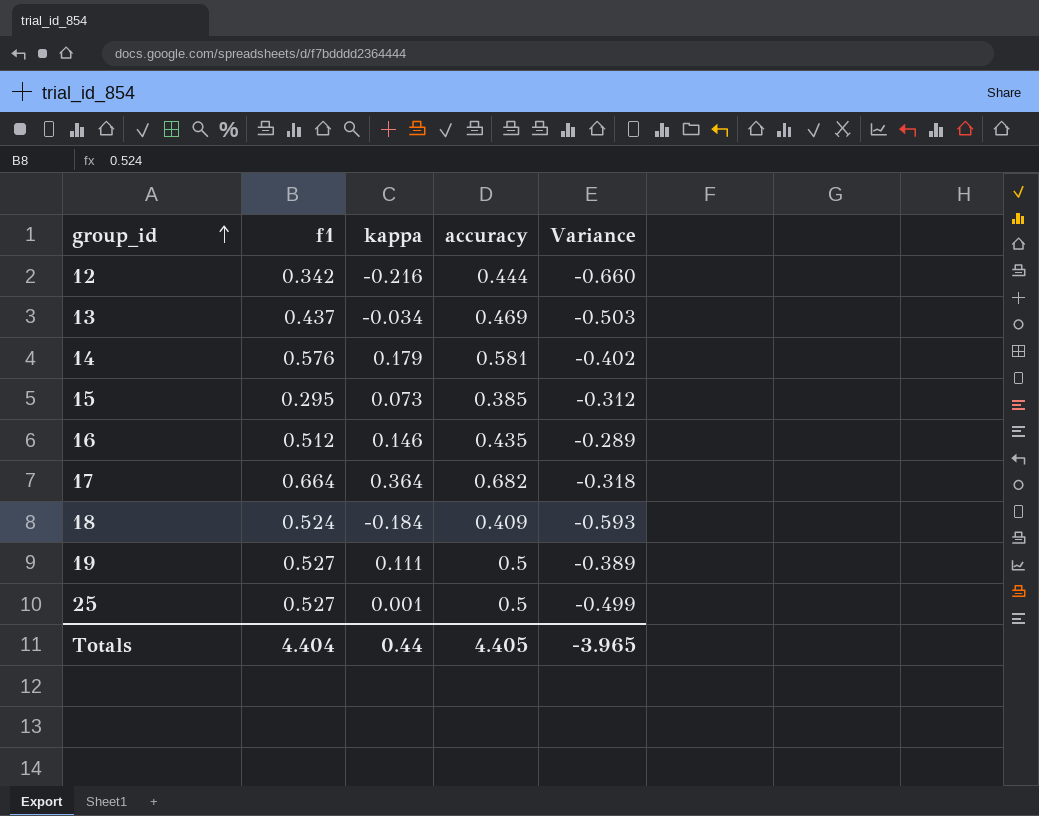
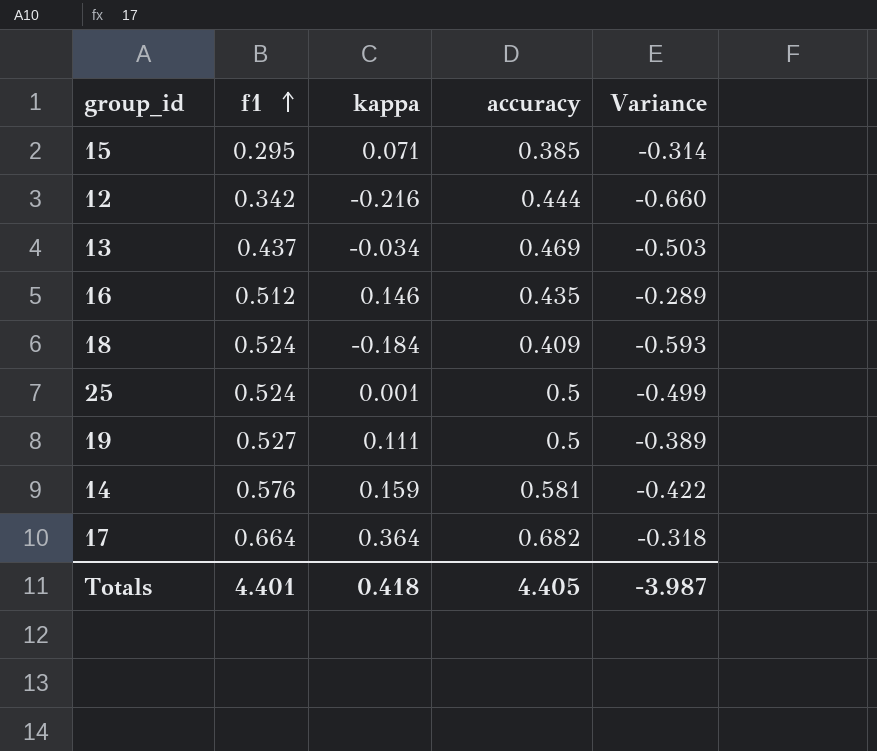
row order: group_id ascending -> f1 ascending
15 | kappa: 0.073 -> 0.071
15 | Variance: -0.312 -> -0.314
25 | f1: 0.527 -> 0.524
14 | kappa: 0.179 -> 0.159
14 | Variance: -0.402 -> -0.422
Totals | f1: 4.404 -> 4.401
Totals | kappa: 0.44 -> 0.418
Totals | Variance: -3.965 -> -3.987

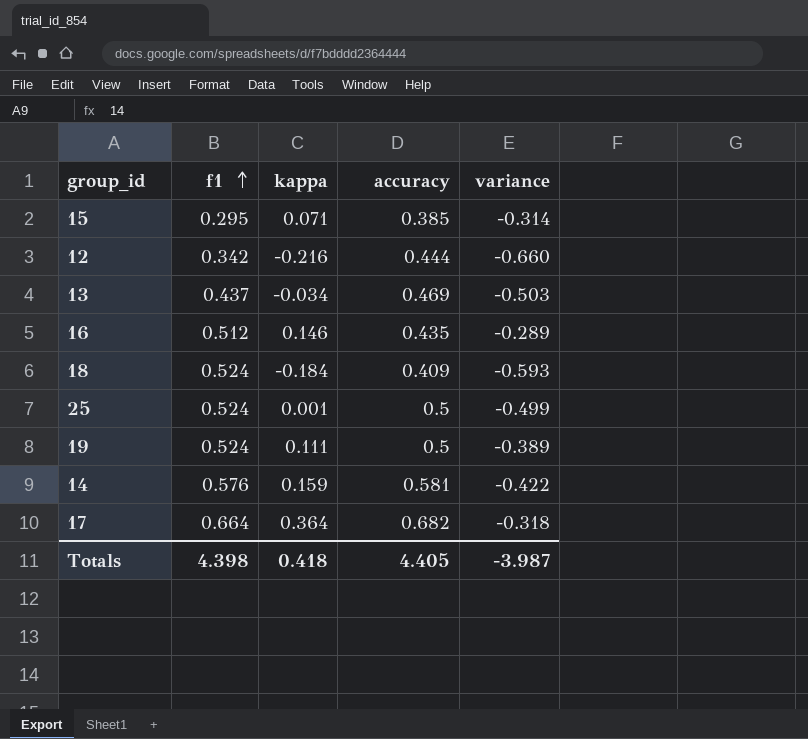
column name: Variance -> variance
19 | f1: 0.527 -> 0.524
Totals | f1: 4.401 -> 4.398

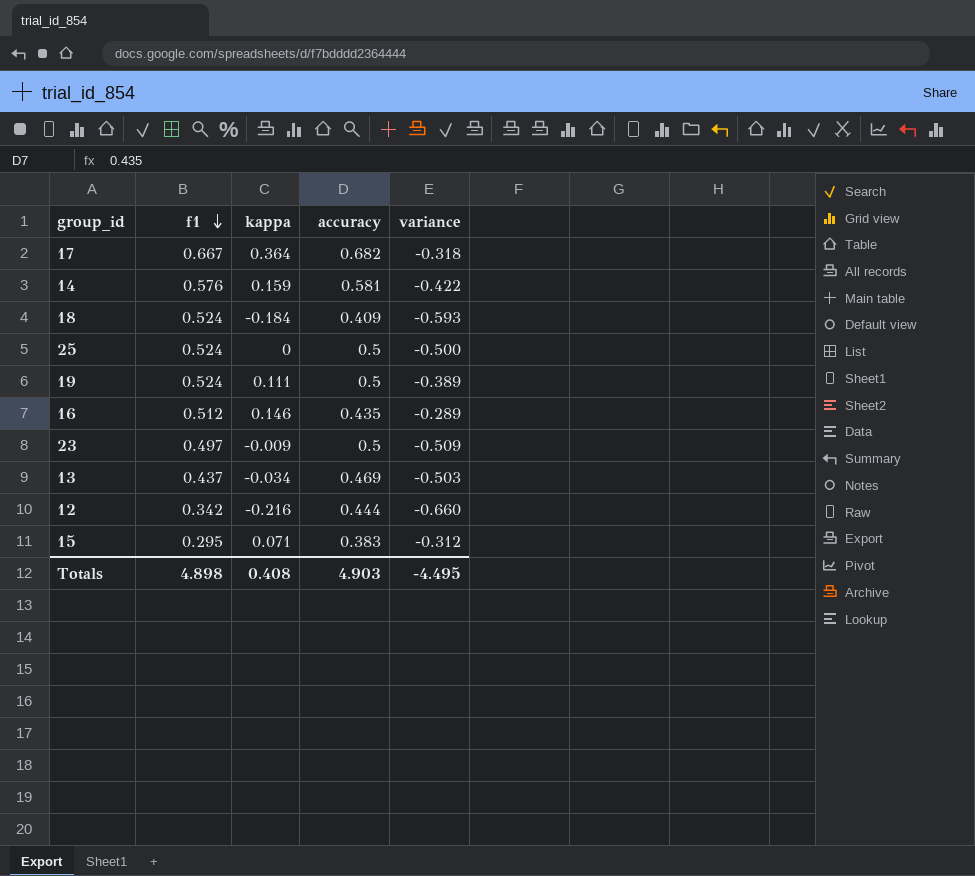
row order: f1 ascending -> f1 descending
17 | f1: 0.664 -> 0.667
25 | kappa: 0.001 -> 0
25 | variance: -0.499 -> -0.500
row 23: none -> 0.497 | -0.009 | 0.5 | -0.509
15 | accuracy: 0.385 -> 0.383
15 | variance: -0.314 -> -0.312
Totals | f1: 4.398 -> 4.898
Totals | kappa: 0.418 -> 0.408
Totals | accuracy: 4.405 -> 4.903
Totals | variance: -3.987 -> -4.495

